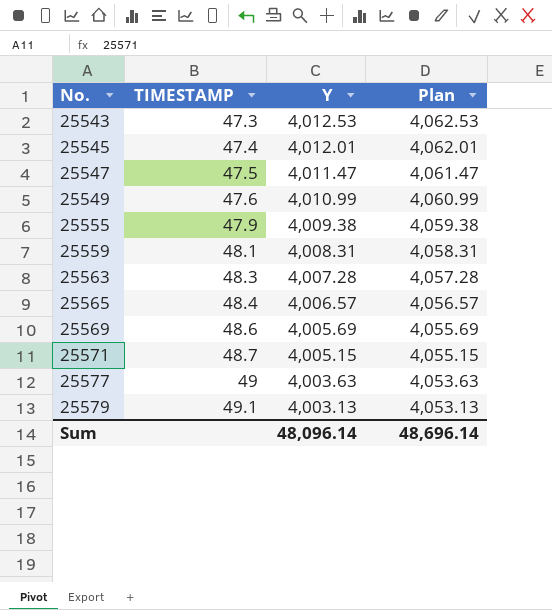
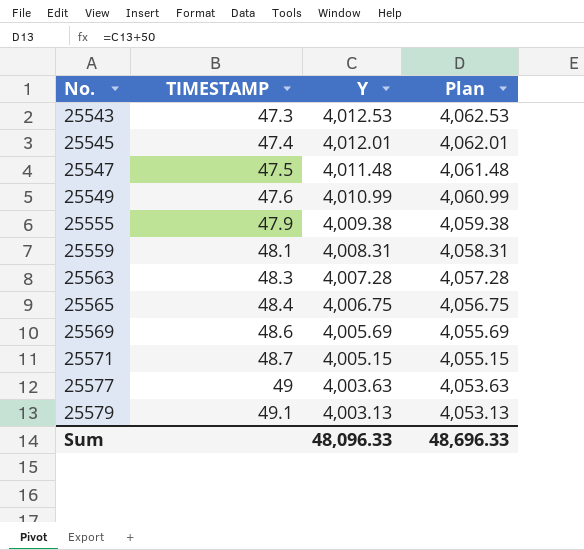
25547 | Y: 4,011.47 -> 4,011.48
25547 | Plan: 4,061.47 -> 4,061.48
25565 | Y: 4,006.57 -> 4,006.75
25565 | Plan: 4,056.57 -> 4,056.75
Sum | Y: 48,096.14 -> 48,096.33
Sum | Plan: 48,696.14 -> 48,696.33

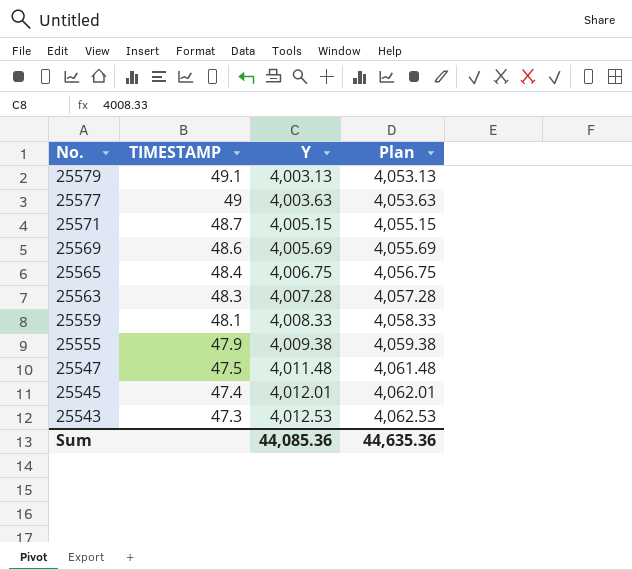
row order: No. ascending -> No. descending
row 25549: 47.6 | 4,010.99 | 4,060.99 -> none
25559 | Y: 4,008.31 -> 4,008.33
25559 | Plan: 4,058.31 -> 4,058.33
Sum | Y: 48,096.33 -> 44,085.36
Sum | Plan: 48,696.33 -> 44,635.36

